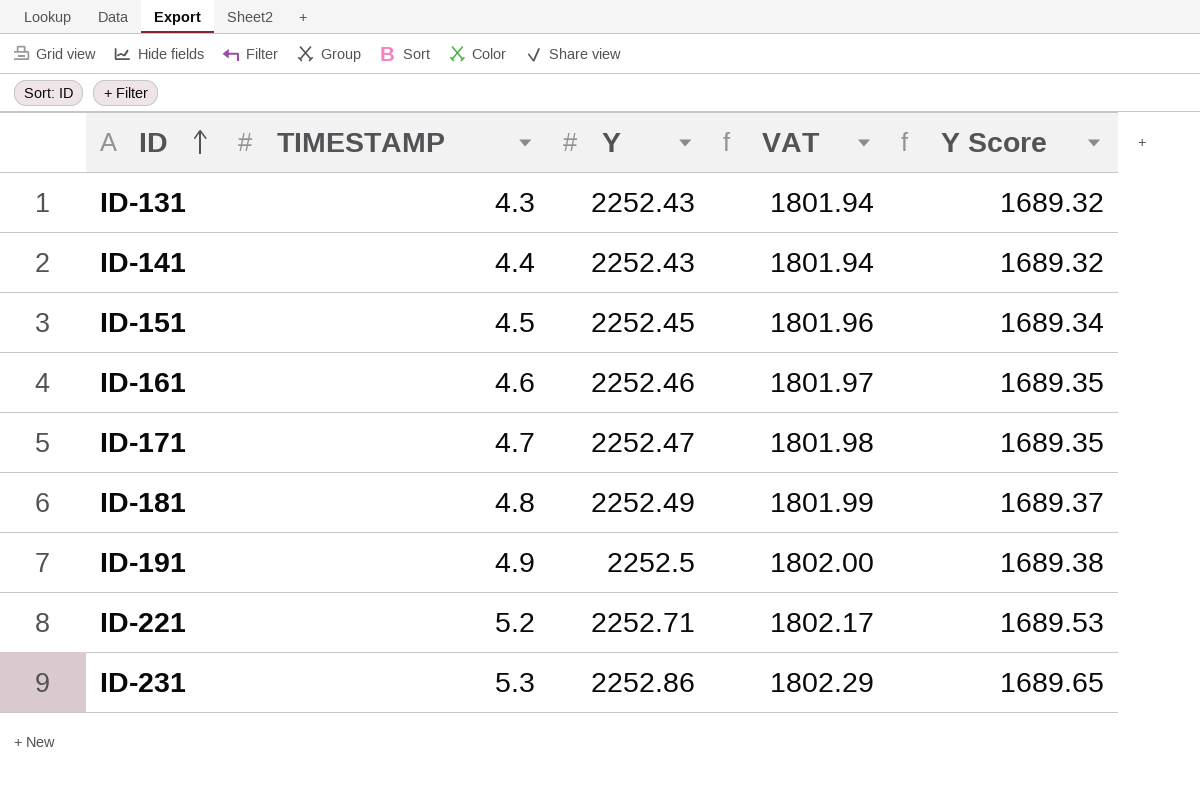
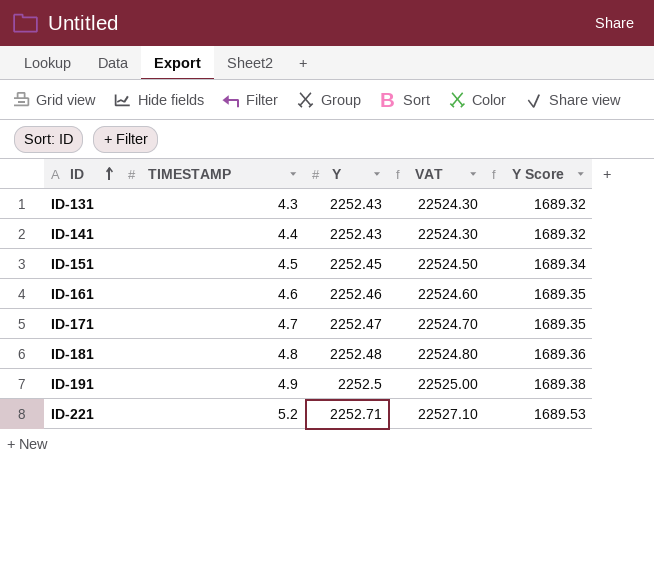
column VAT | formula: [Y] * 0.8 -> [Y] * 10
row ID-231: 5.3 | 2252.86 | 1802.29 | 1689.65 -> none
ID-181 | Y: 2252.49 -> 2252.48
ID-181 | Y Score: 1689.37 -> 1689.36

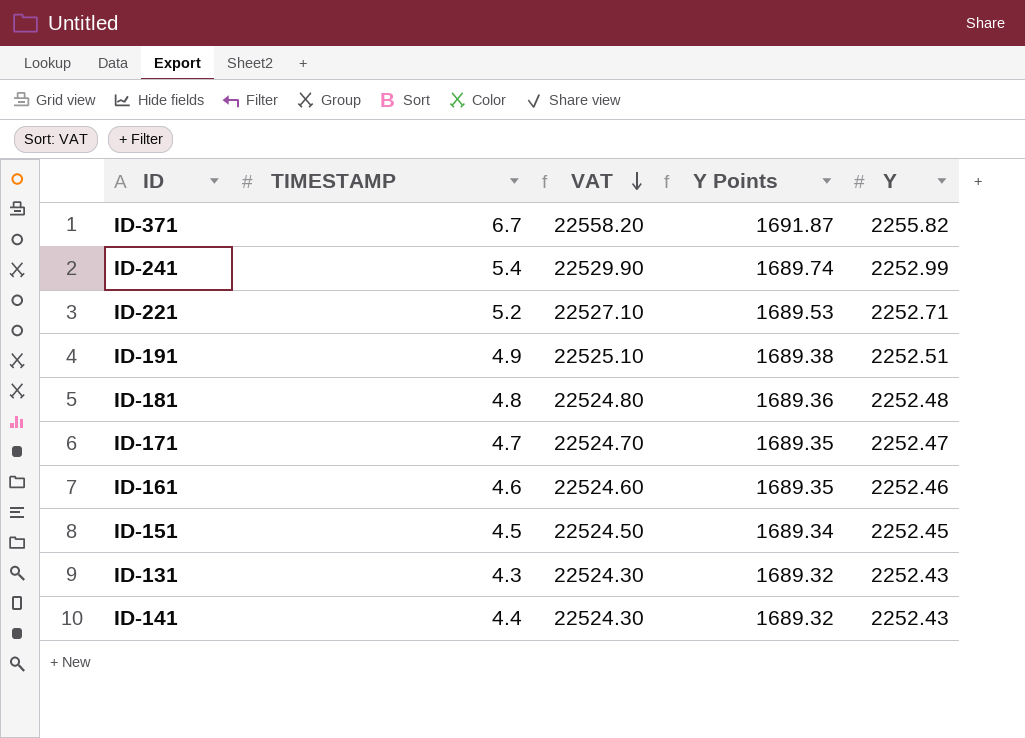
row order: ID ascending -> VAT descending
column name: Y Score -> Y Points
column Y | position: 3 -> 5
row ID-371: none -> 6.7 | 22558.20 | 1691.87 | 2255.82
row ID-241: none -> 5.4 | 22529.90 | 1689.74 | 2252.99
ID-191 | VAT: 22525.00 -> 22525.10
ID-191 | Y: 2252.5 -> 2252.51

